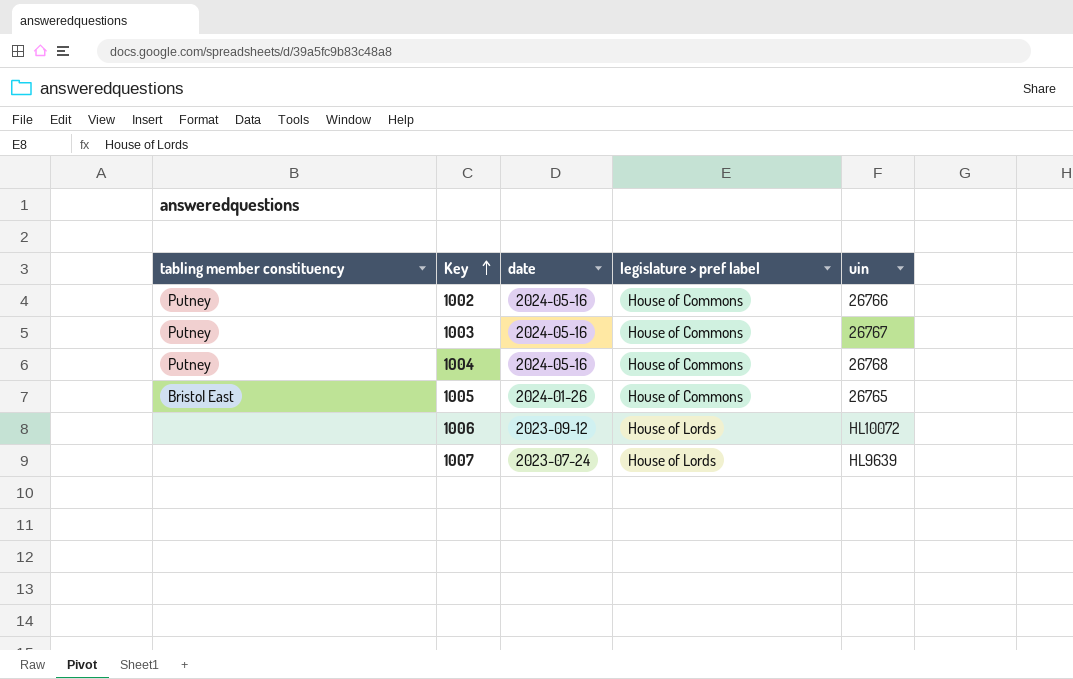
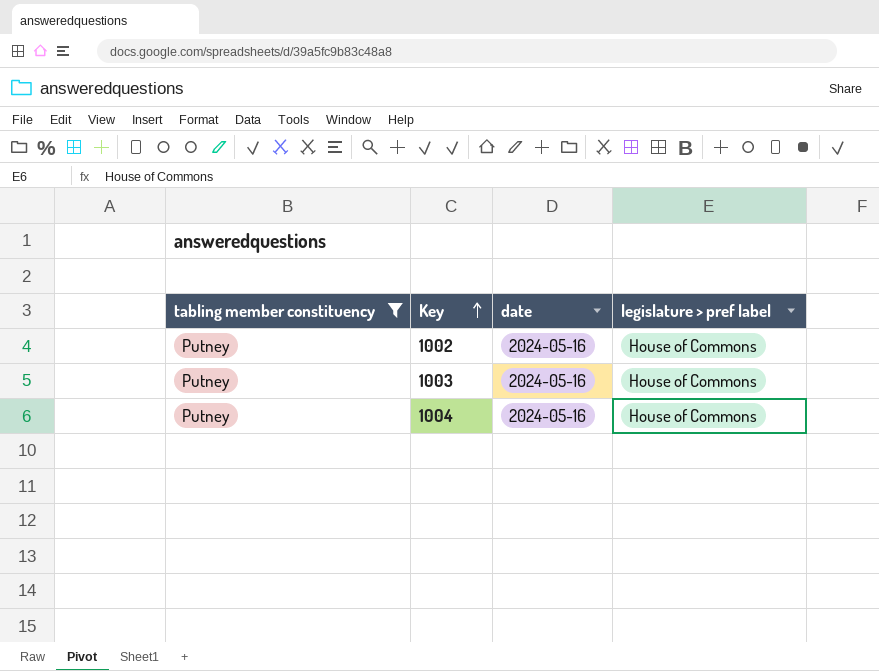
filter: none -> tabling member constituency = Putney
column uin | position: 5 -> none

